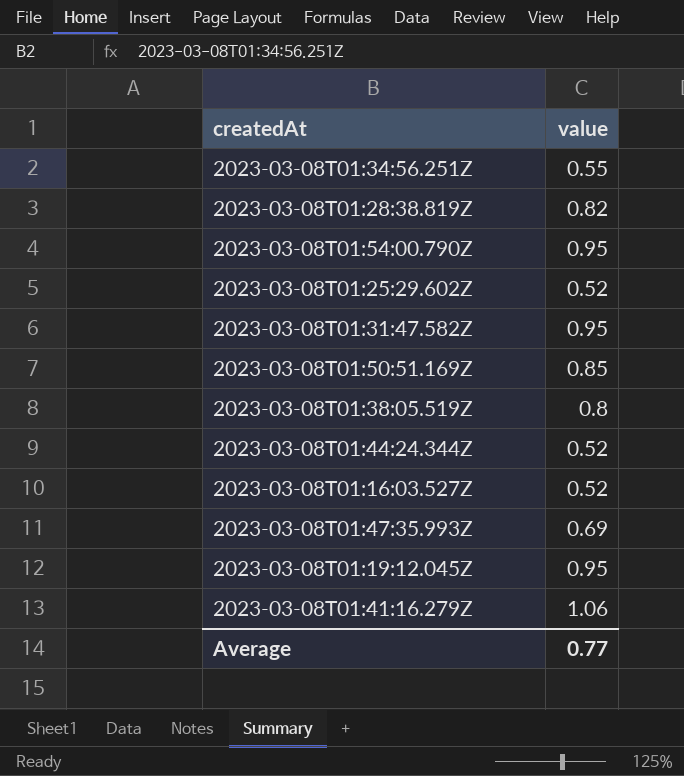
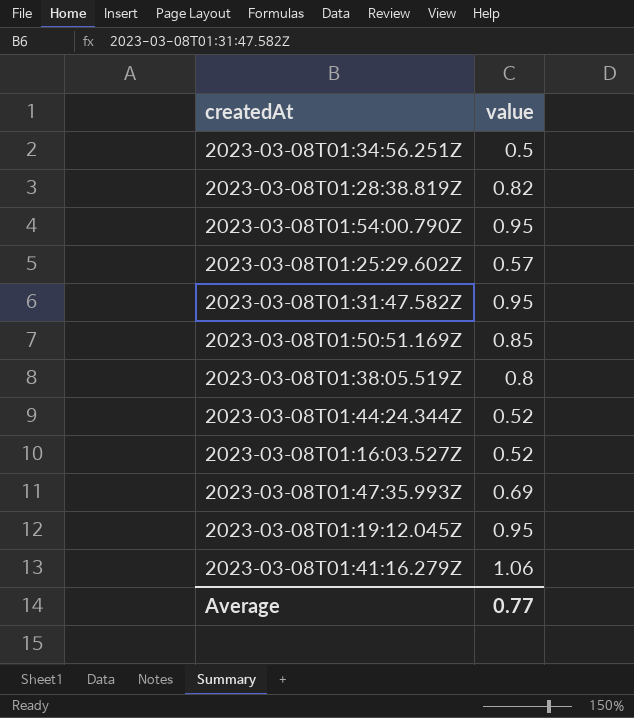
2023-03-08T01:34:56.251Z | value: 0.55 -> 0.5
2023-03-08T01:25:29.602Z | value: 0.52 -> 0.57

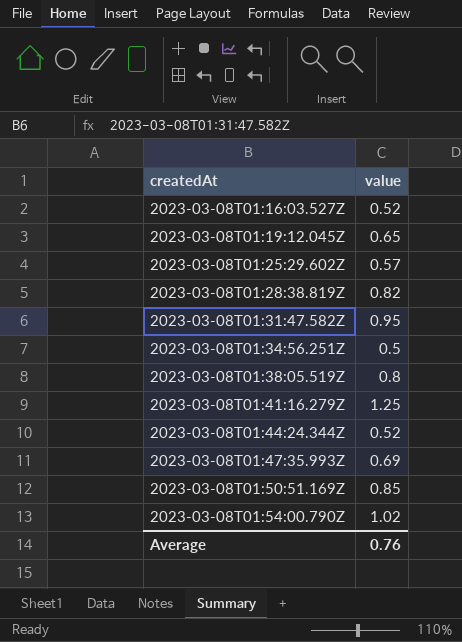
row order: none -> createdAt ascending
2023-03-08T01:19:12.045Z | value: 0.95 -> 0.65
2023-03-08T01:41:16.279Z | value: 1.06 -> 1.25
2023-03-08T01:54:00.790Z | value: 0.95 -> 1.02
Average | value: 0.77 -> 0.76

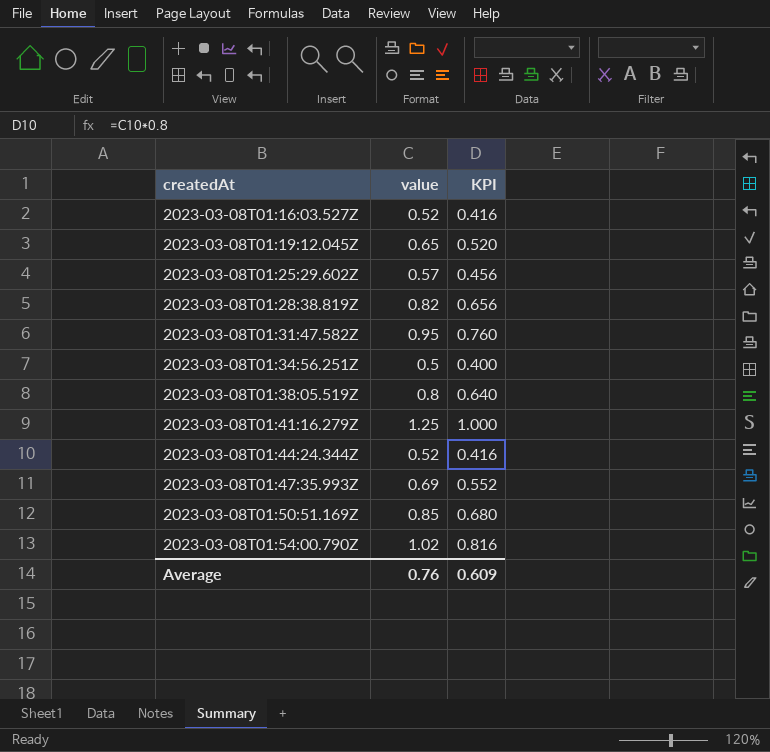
column KPI | formula: none -> [value] * 0.8

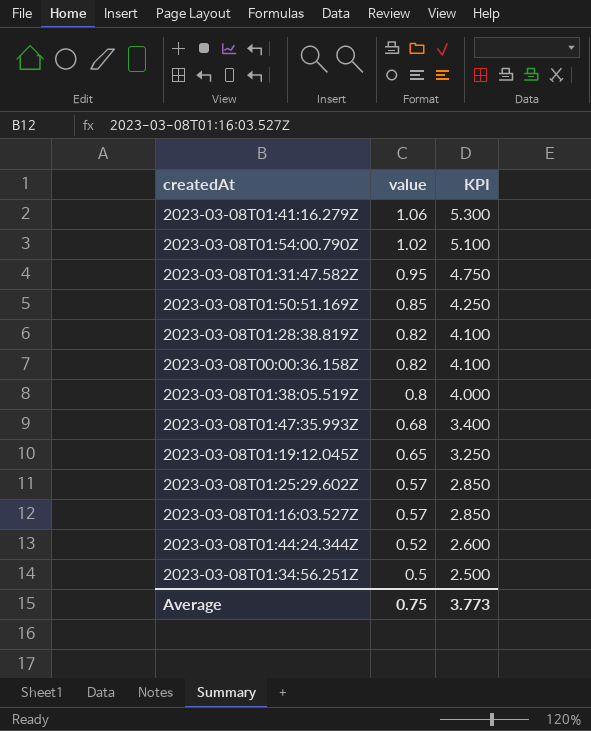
row order: createdAt ascending -> value descending
column KPI | formula: [value] * 0.8 -> [value] * 5
2023-03-08T01:41:16.279Z | value: 1.25 -> 1.06
row 2023-03-08T00:00:36.158Z: none -> 0.82 | 4.100
2023-03-08T01:47:35.993Z | value: 0.69 -> 0.68
2023-03-08T01:16:03.527Z | value: 0.52 -> 0.57
Average | value: 0.76 -> 0.75
Average | KPI: 0.609 -> 3.773

